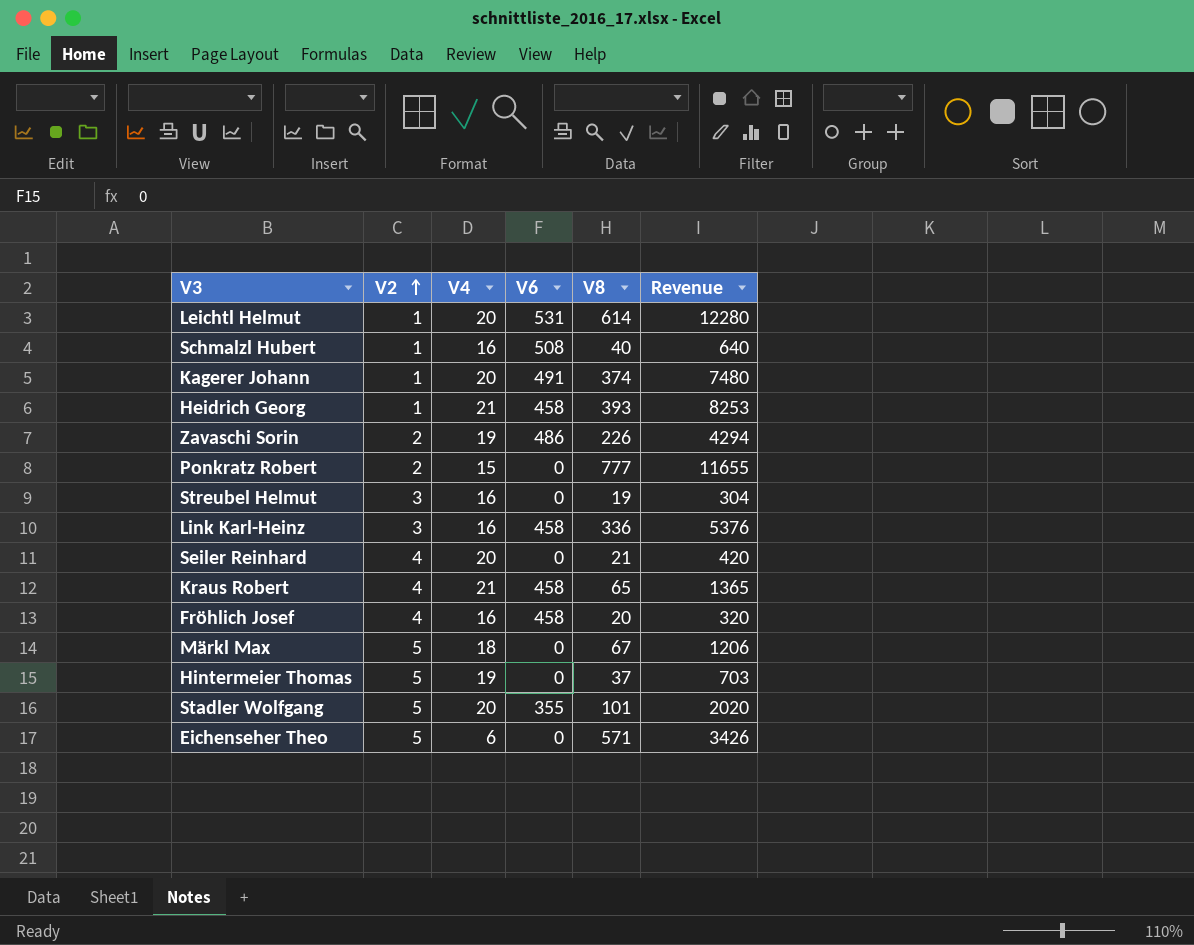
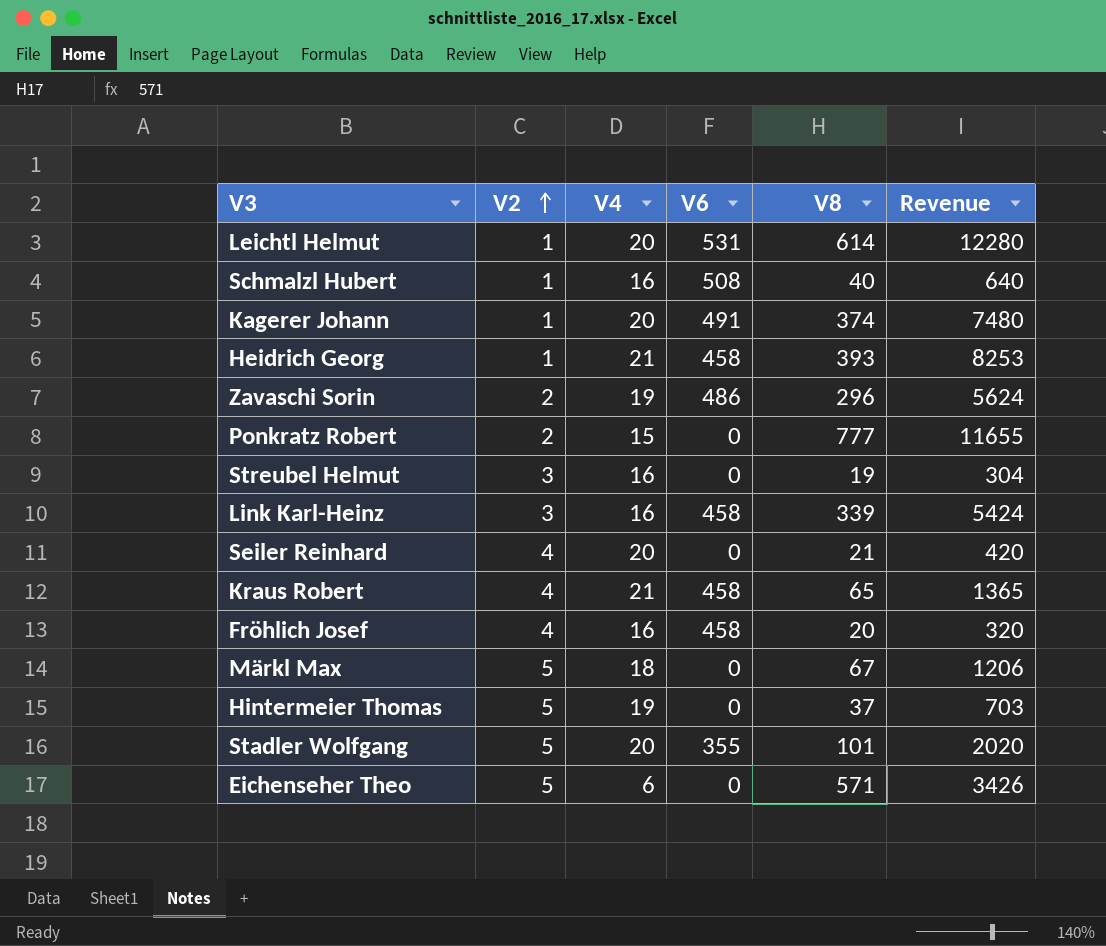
Zavaschi Sorin | V8: 226 -> 296
Zavaschi Sorin | Revenue: 4294 -> 5624
Link Karl-Heinz | V8: 336 -> 339
Link Karl-Heinz | Revenue: 5376 -> 5424

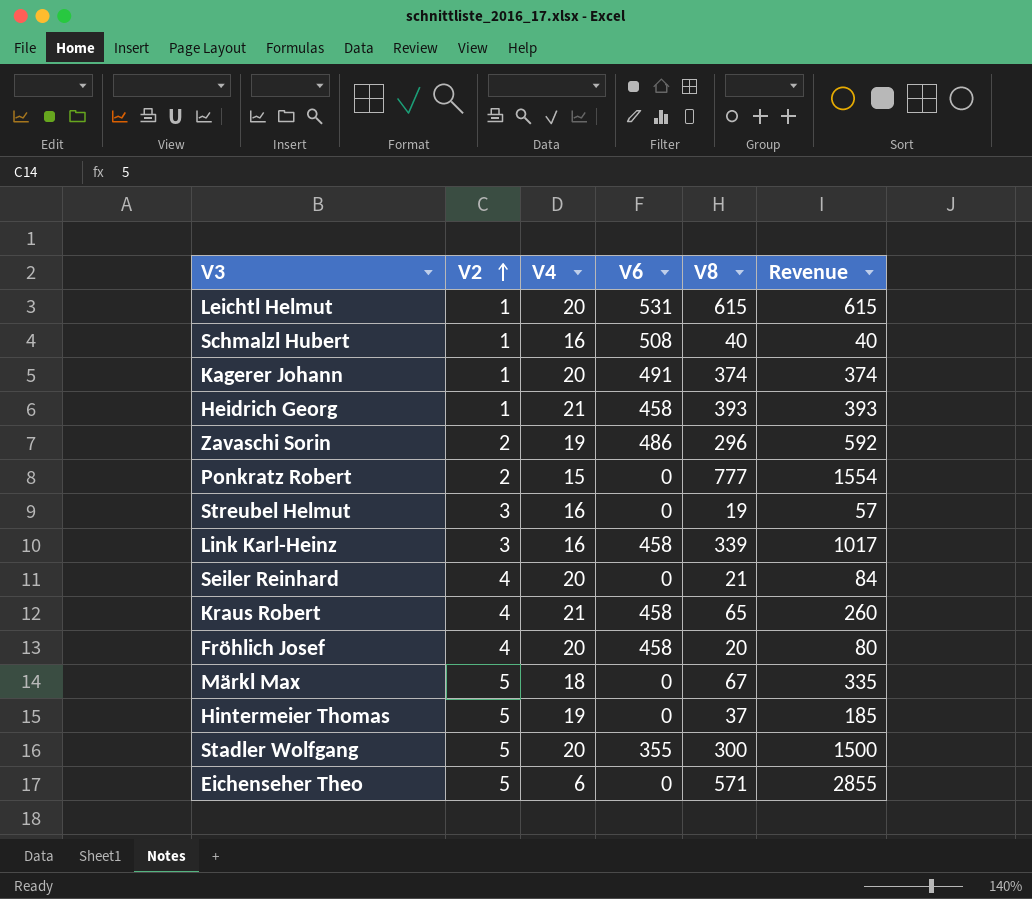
column Revenue | formula: [V4] * [V8] -> [V2] * [V8]
Leichtl Helmut | V8: 614 -> 615
Fröhlich Josef | V4: 16 -> 20
Stadler Wolfgang | V8: 101 -> 300

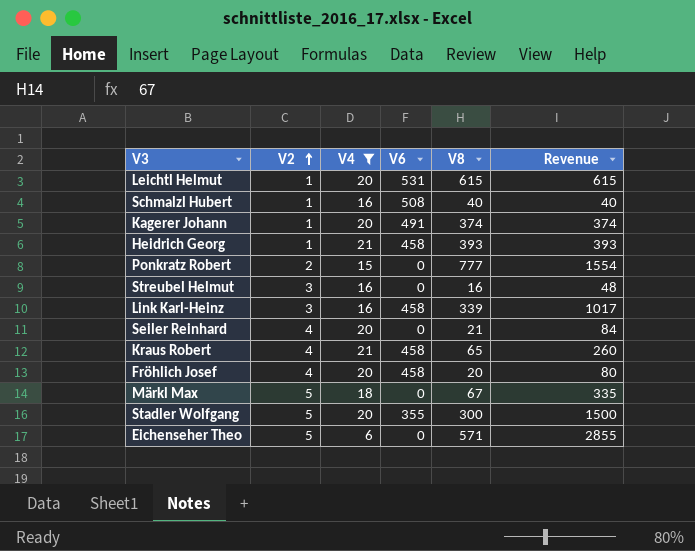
filter: none -> V4 != 19
Streubel Helmut | V8: 19 -> 16
Streubel Helmut | Revenue: 57 -> 48

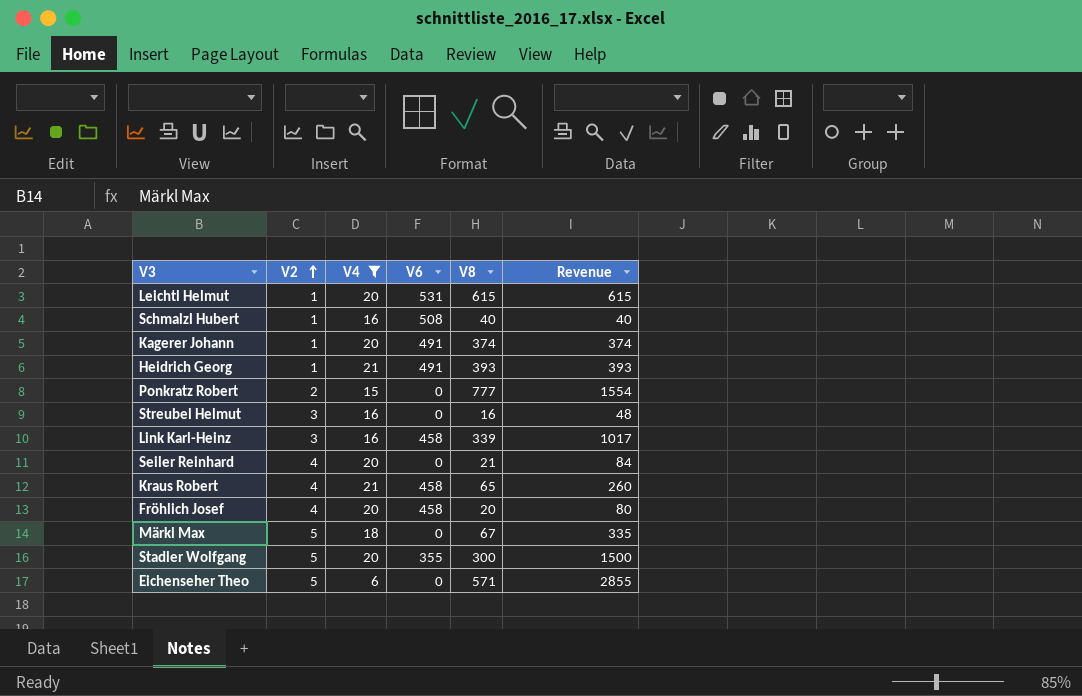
Heidrich Georg | V6: 458 -> 491

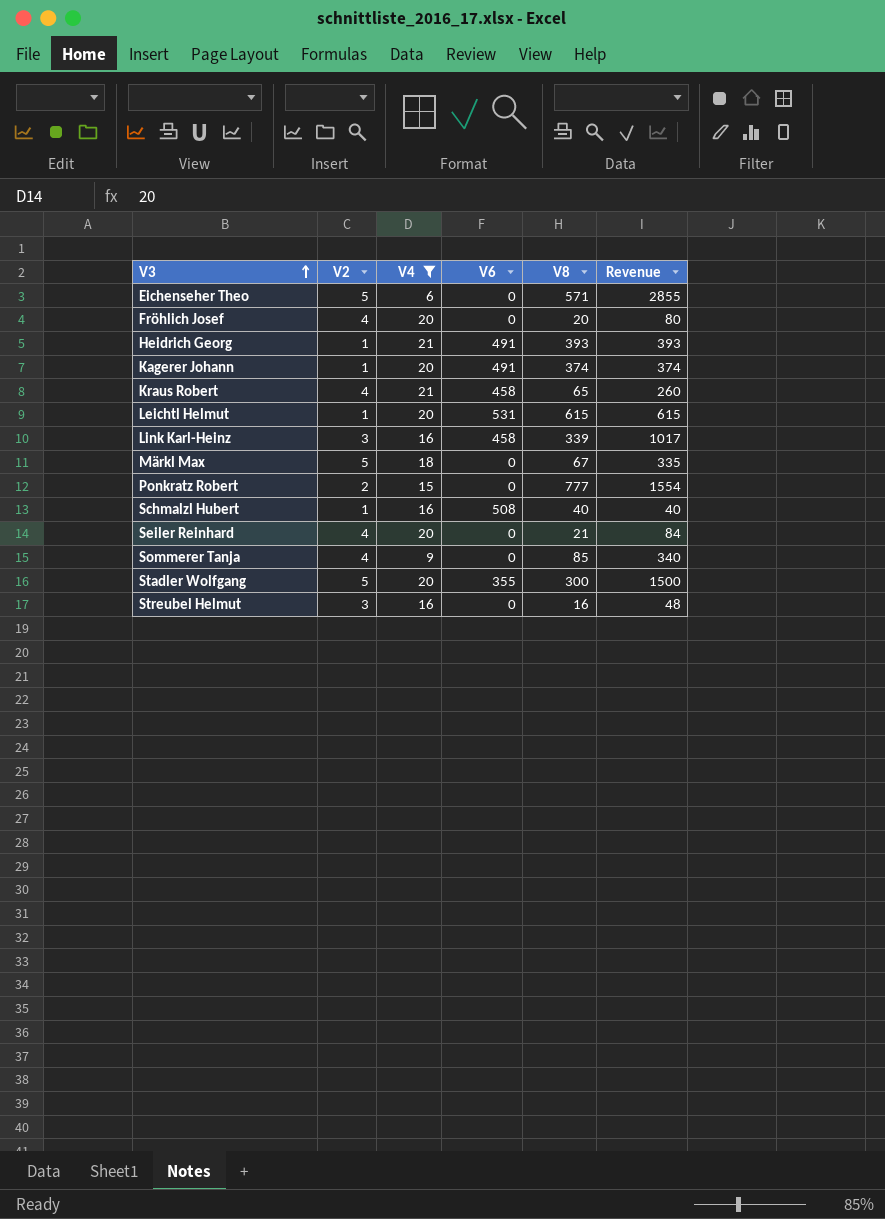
row order: V2 ascending -> V3 ascending
Fröhlich Josef | V6: 458 -> 0
row Sommerer Tanja: none -> 4 | 9 | 0 | 85 | 340

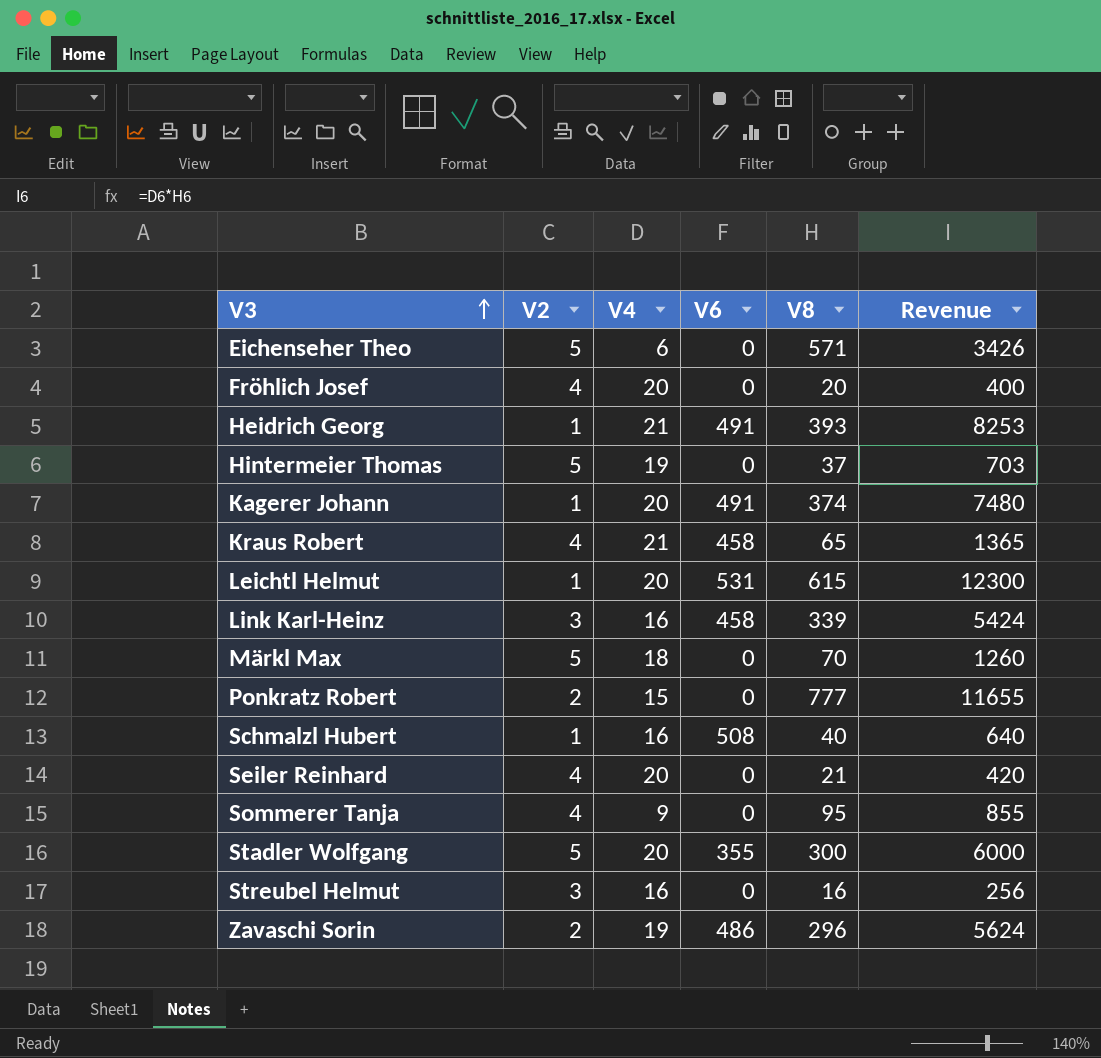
filter: V4 != 19 -> none
column Revenue | formula: [V2] * [V8] -> [V4] * [V8]
Märkl Max | V8: 67 -> 70
Sommerer Tanja | V8: 85 -> 95

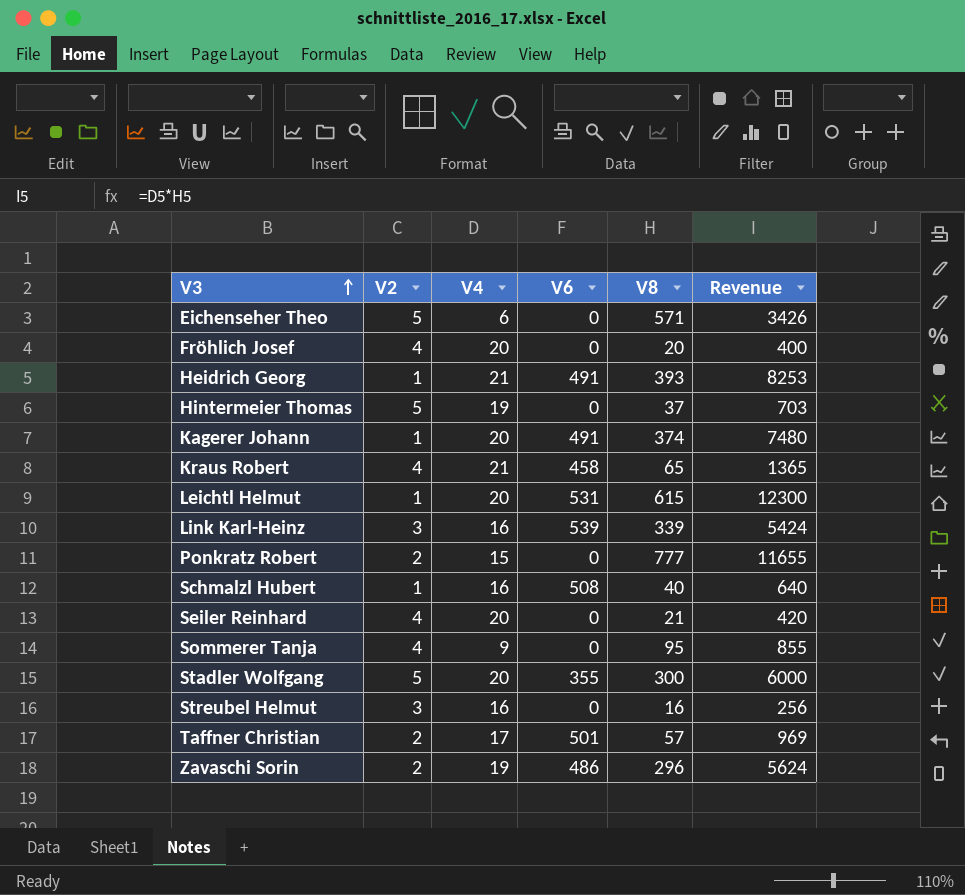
row Märkl Max: 5 | 18 | 0 | 70 | 1260 -> none
Link Karl-Heinz | V6: 458 -> 539
row Taffner Christian: none -> 2 | 17 | 501 | 57 | 969

